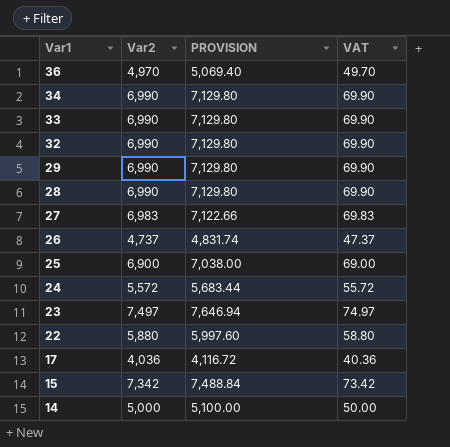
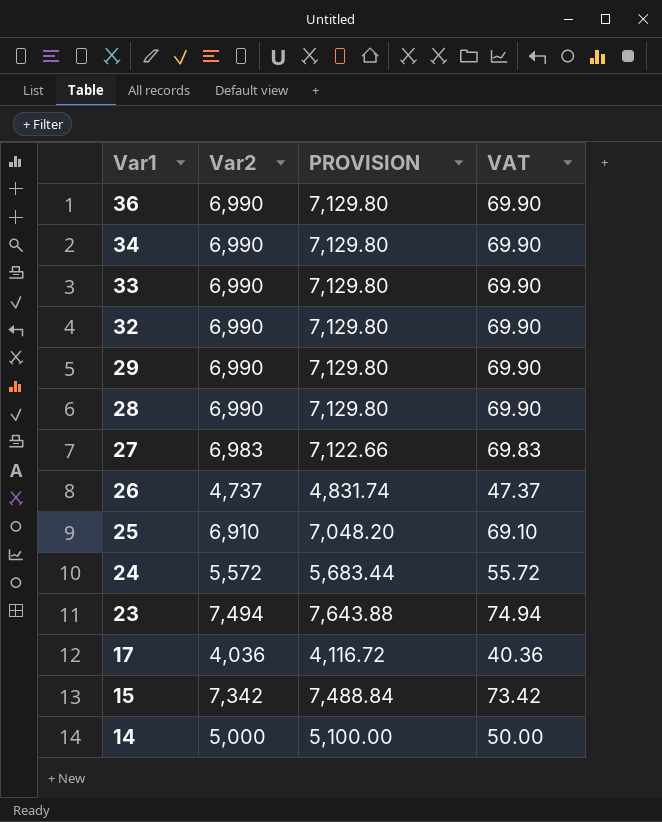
row 22: 5,880 | 5,997.60 | 58.80 -> none
36 | Var2: 4,970 -> 6,990
36 | PROVISION: 5,069.40 -> 7,129.80
36 | VAT: 49.70 -> 69.90
25 | Var2: 6,900 -> 6,910
25 | PROVISION: 7,038.00 -> 7,048.20
25 | VAT: 69.00 -> 69.10
23 | Var2: 7,497 -> 7,494
23 | PROVISION: 7,646.94 -> 7,643.88
23 | VAT: 74.97 -> 74.94

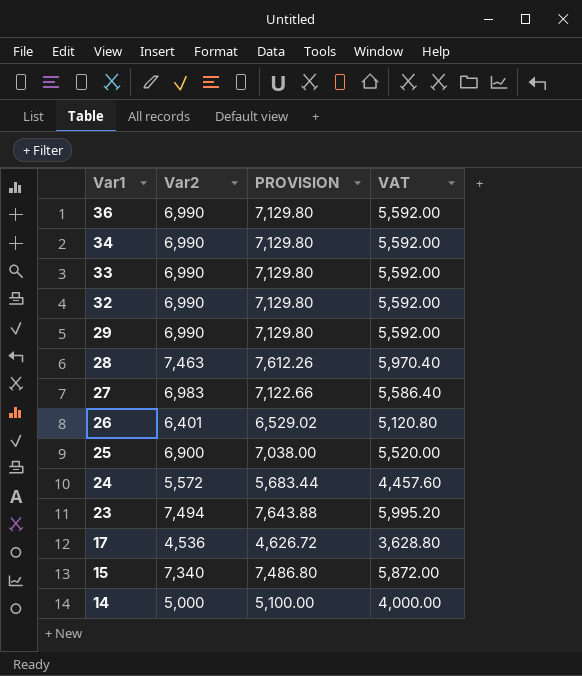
column VAT | formula: [Var2] * 0.01 -> [Var2] * 0.8
28 | Var2: 6,990 -> 7,463
28 | PROVISION: 7,129.80 -> 7,612.26
26 | Var2: 4,737 -> 6,401
26 | PROVISION: 4,831.74 -> 6,529.02
25 | Var2: 6,910 -> 6,900
25 | PROVISION: 7,048.20 -> 7,038.00
17 | Var2: 4,036 -> 4,536
17 | PROVISION: 4,116.72 -> 4,626.72
15 | Var2: 7,342 -> 7,340
15 | PROVISION: 7,488.84 -> 7,486.80

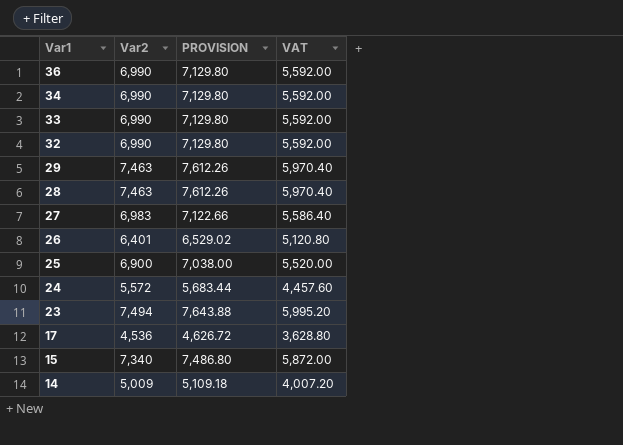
29 | Var2: 6,990 -> 7,463
29 | PROVISION: 7,129.80 -> 7,612.26
29 | VAT: 5,592.00 -> 5,970.40
14 | Var2: 5,000 -> 5,009
14 | PROVISION: 5,100.00 -> 5,109.18
14 | VAT: 4,000.00 -> 4,007.20

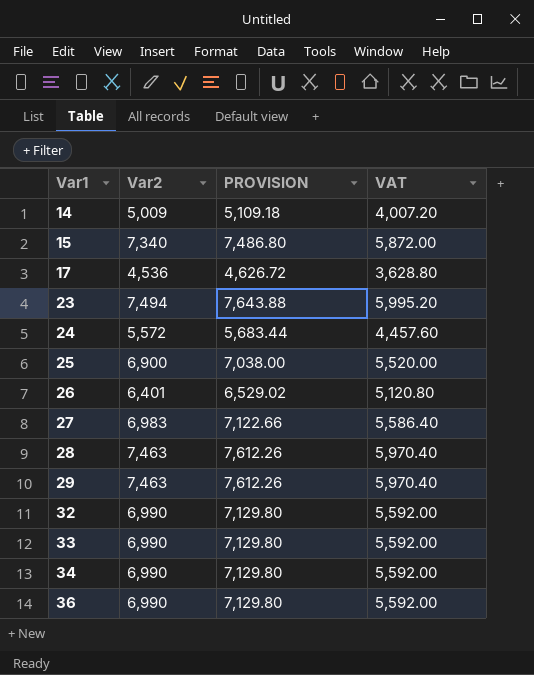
row order: Var1 descending -> Var1 ascending

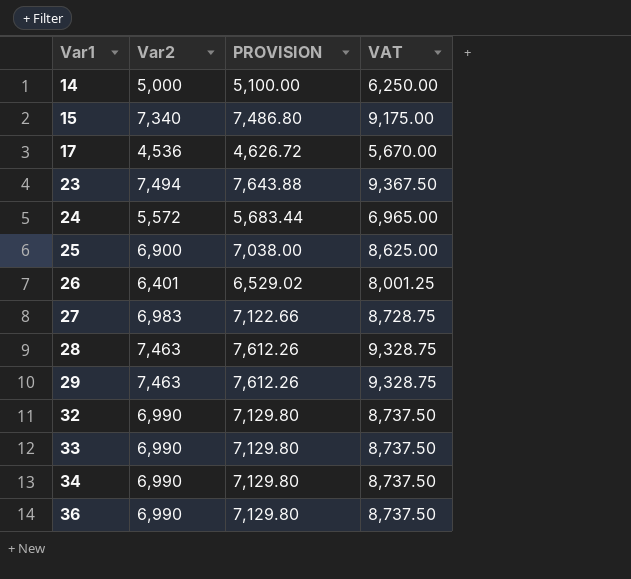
column VAT | formula: [Var2] * 0.8 -> [Var2] * 1.25
14 | Var2: 5,009 -> 5,000
14 | PROVISION: 5,109.18 -> 5,100.00

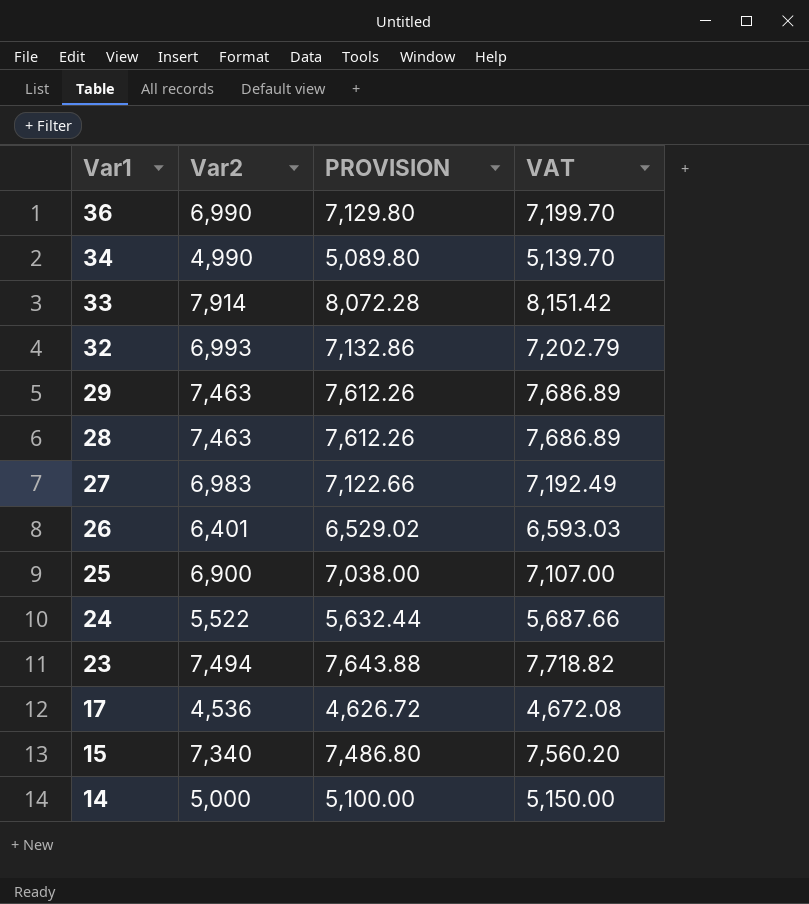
row order: Var1 ascending -> Var1 descending
column VAT | formula: [Var2] * 1.25 -> [Var2] * 1.03
34 | Var2: 6,990 -> 4,990
34 | PROVISION: 7,129.80 -> 5,089.80
33 | Var2: 6,990 -> 7,914
33 | PROVISION: 7,129.80 -> 8,072.28
32 | Var2: 6,990 -> 6,993
32 | PROVISION: 7,129.80 -> 7,132.86
24 | Var2: 5,572 -> 5,522
24 | PROVISION: 5,683.44 -> 5,632.44

